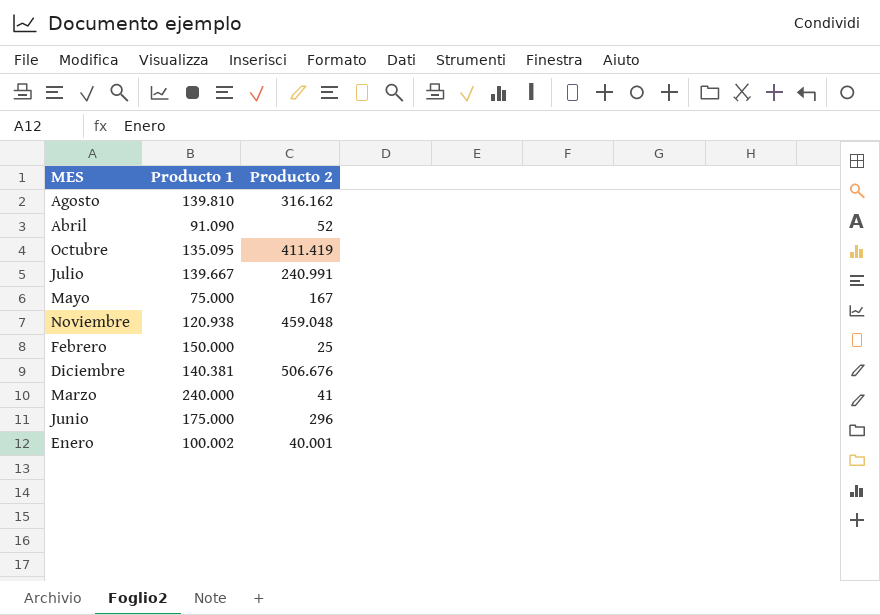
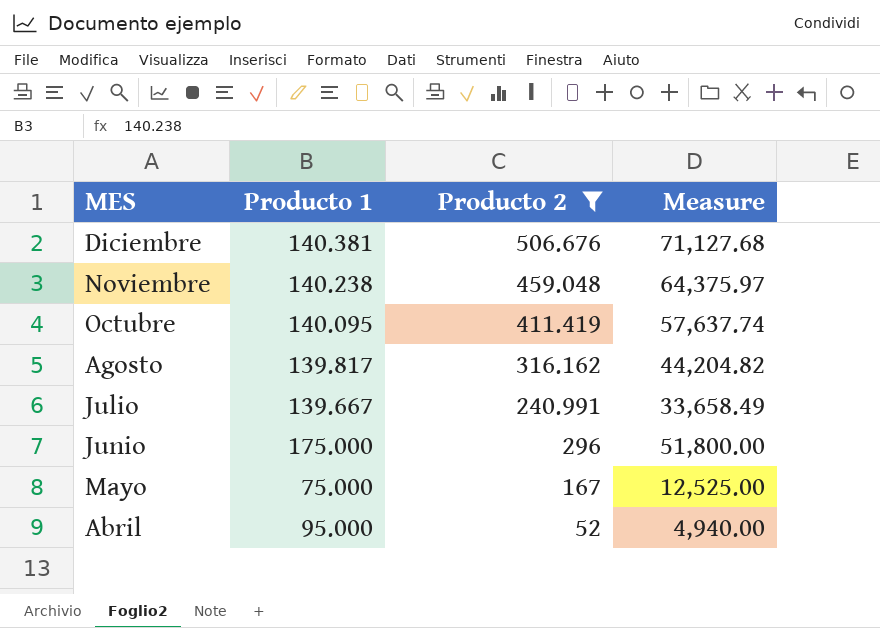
filter: none -> Producto 2 >= 52
row order: none -> MES descending
column Measure | formula: none -> [Producto 1] * [Producto 2]
Noviembre | Producto 1: 120.938 -> 140.238
Octubre | Producto 1: 135.095 -> 140.095
Agosto | Producto 1: 139.810 -> 139.817
Abril | Producto 1: 91.090 -> 95.000

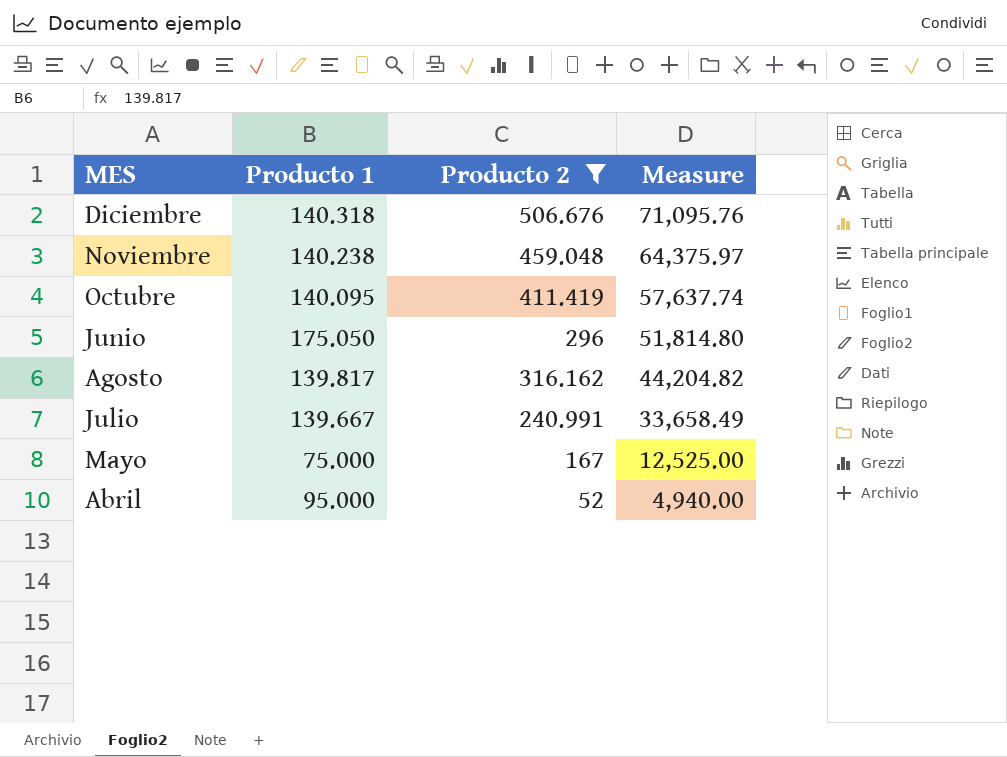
row order: MES descending -> Measure descending
Diciembre | Producto 1: 140.381 -> 140.318
Diciembre | Measure: 71,127.68 -> 71,095.76
Junio | Producto 1: 175.000 -> 175.050
Junio | Measure: 51,800.00 -> 51,814.80

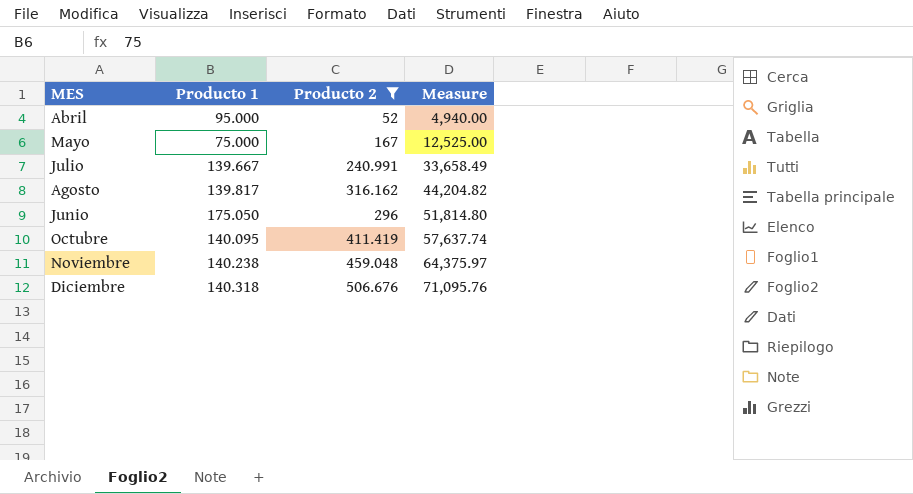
row order: Measure descending -> Measure ascending

